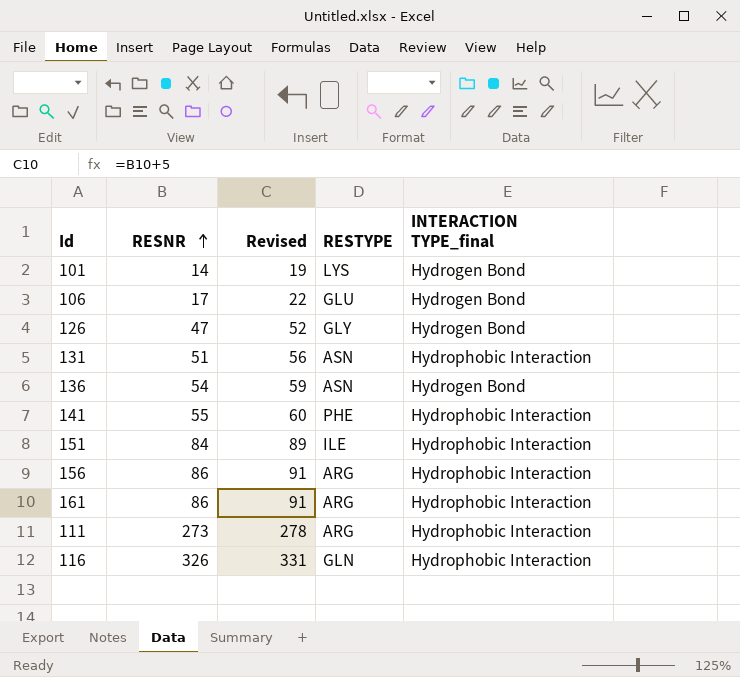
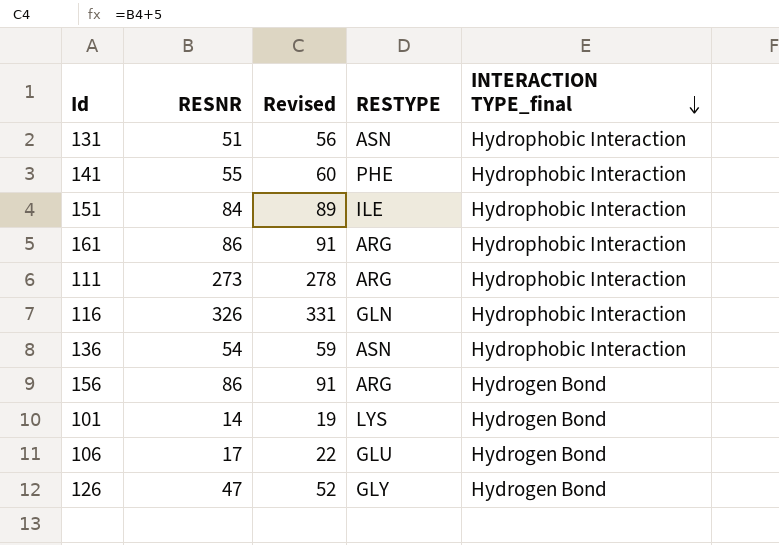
row order: RESNR ascending -> INTERACTION TYPE_final descending
136 | INTERACTION TYPE_final: Hydrogen Bond -> Hydrophobic Interaction
156 | INTERACTION TYPE_final: Hydrophobic Interaction -> Hydrogen Bond

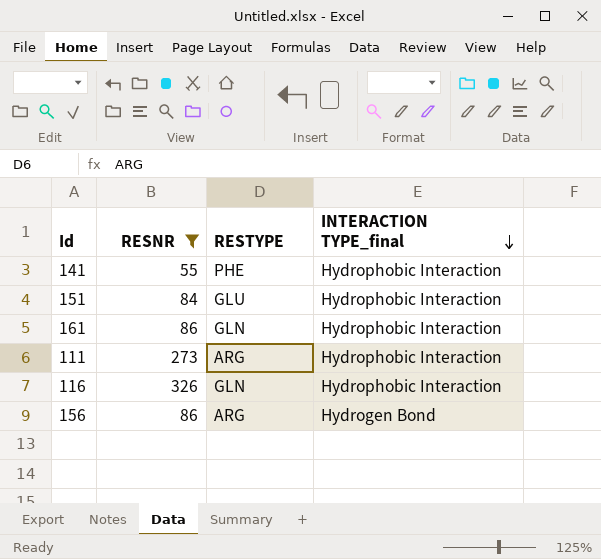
filter: none -> RESNR >= 55
column Revised | formula: [RESNR] + 5 -> none
151 | RESTYPE: ILE -> GLU
161 | RESTYPE: ARG -> GLN

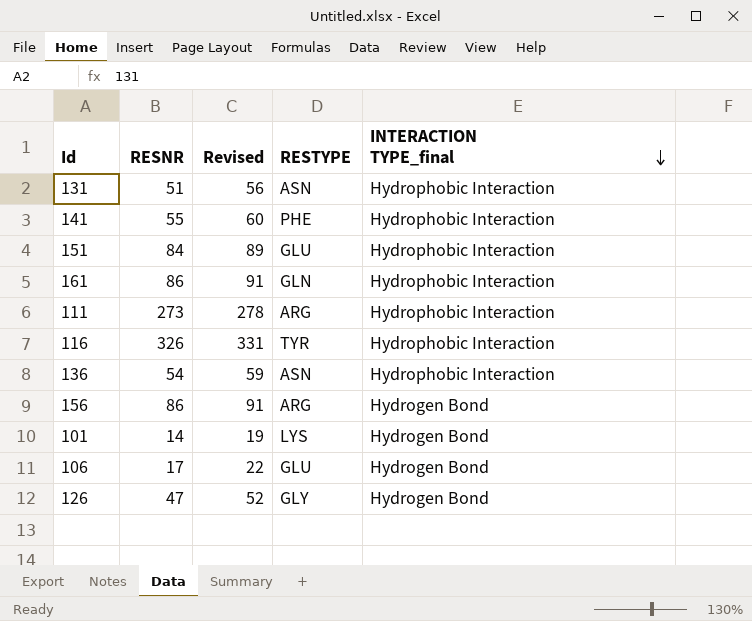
filter: RESNR >= 55 -> none
column Revised | formula: none -> [RESNR] + 5
116 | RESTYPE: GLN -> TYR

